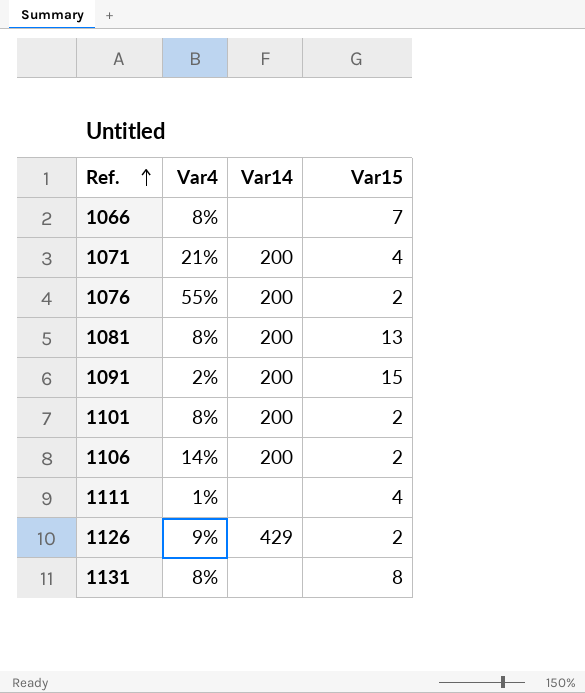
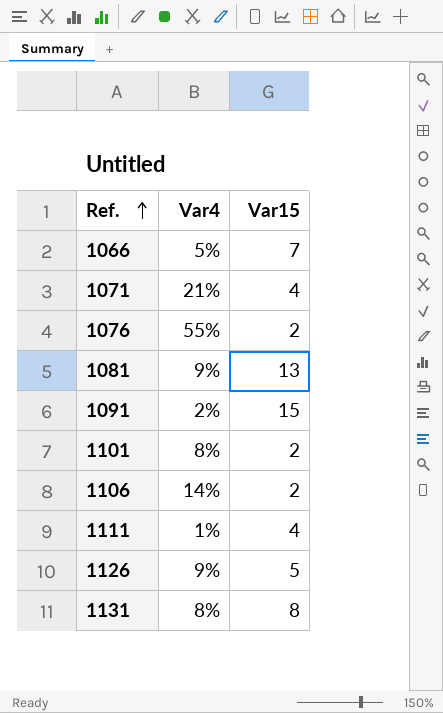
column Var14 | position: 3 -> none
1066 | Var4: 8% -> 5%
1081 | Var4: 8% -> 9%
1126 | Var15: 2 -> 5

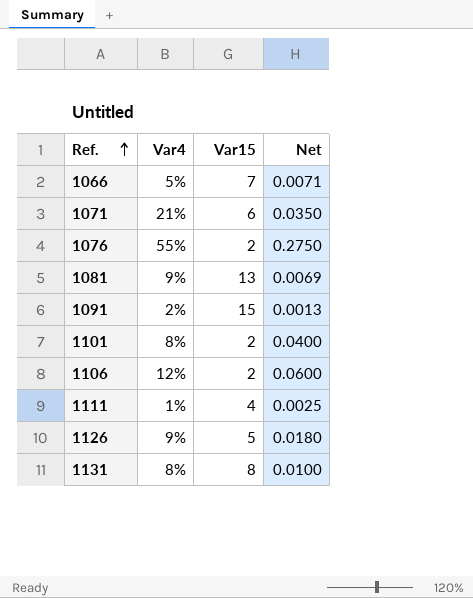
column Net | formula: none -> [Var4] / [Var15]
1071 | Var15: 4 -> 6
1106 | Var4: 14% -> 12%

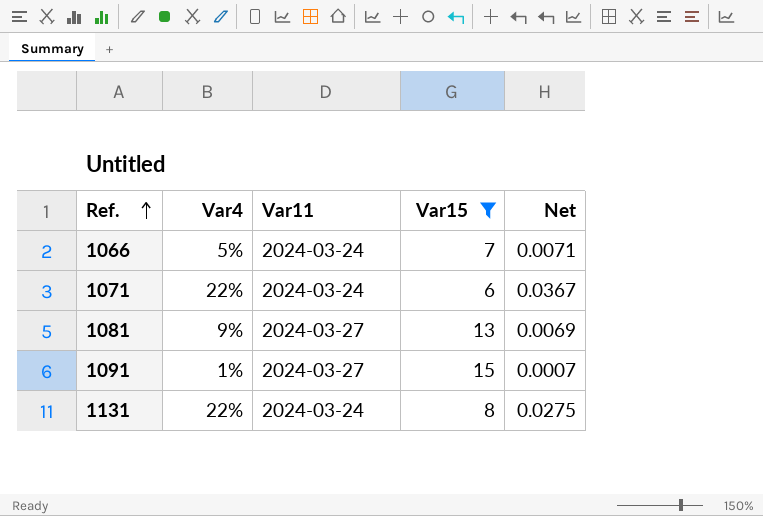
filter: none -> Var15 >= 6
column Var11 | position: none -> 3
1071 | Var4: 21% -> 22%
1071 | Net: 0.0350 -> 0.0367
1091 | Var4: 2% -> 1%
1091 | Net: 0.0013 -> 0.0007
1131 | Var4: 8% -> 22%
1131 | Net: 0.0100 -> 0.0275

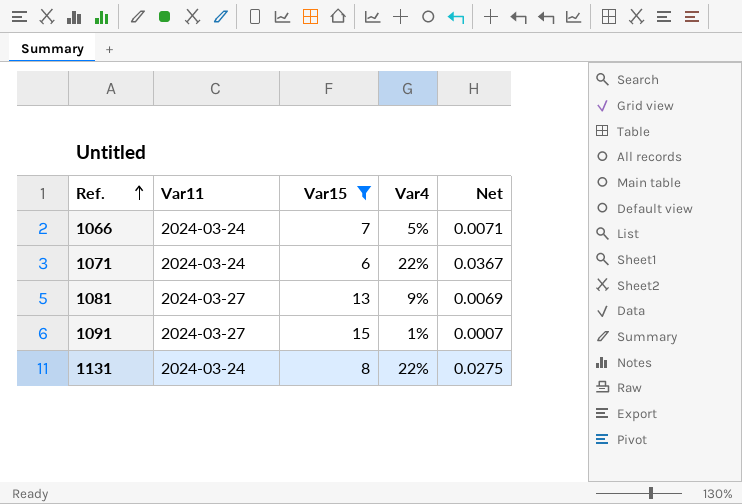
column Var4 | position: 2 -> 4

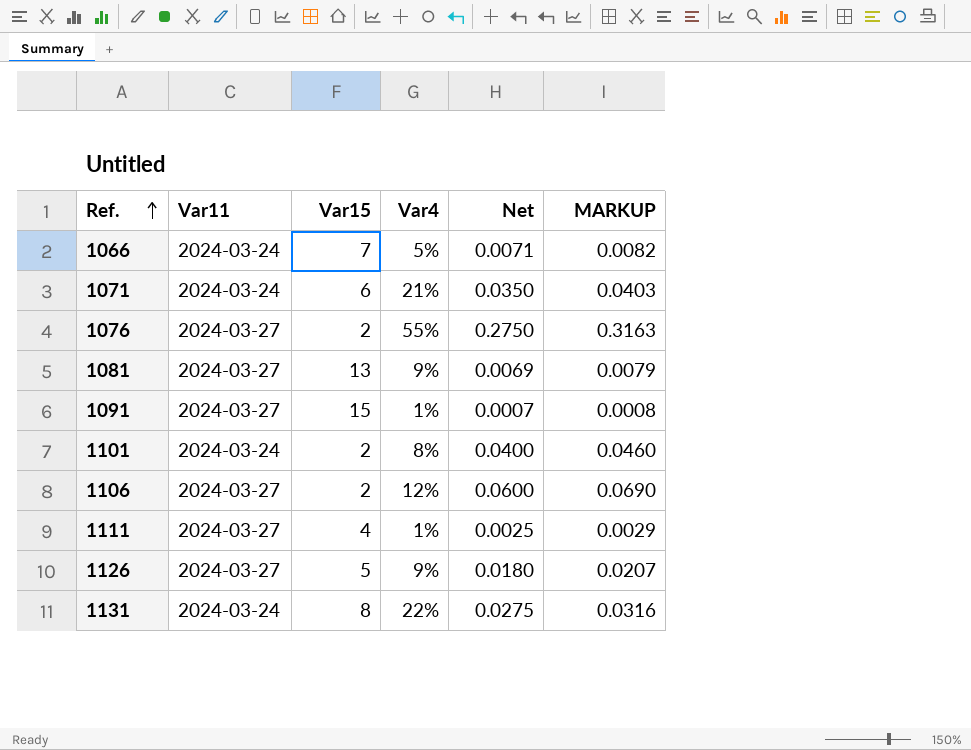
filter: Var15 >= 6 -> none
column MARKUP | formula: none -> [Net] * 1.15
1071 | Var4: 22% -> 21%
1071 | Net: 0.0367 -> 0.0350

